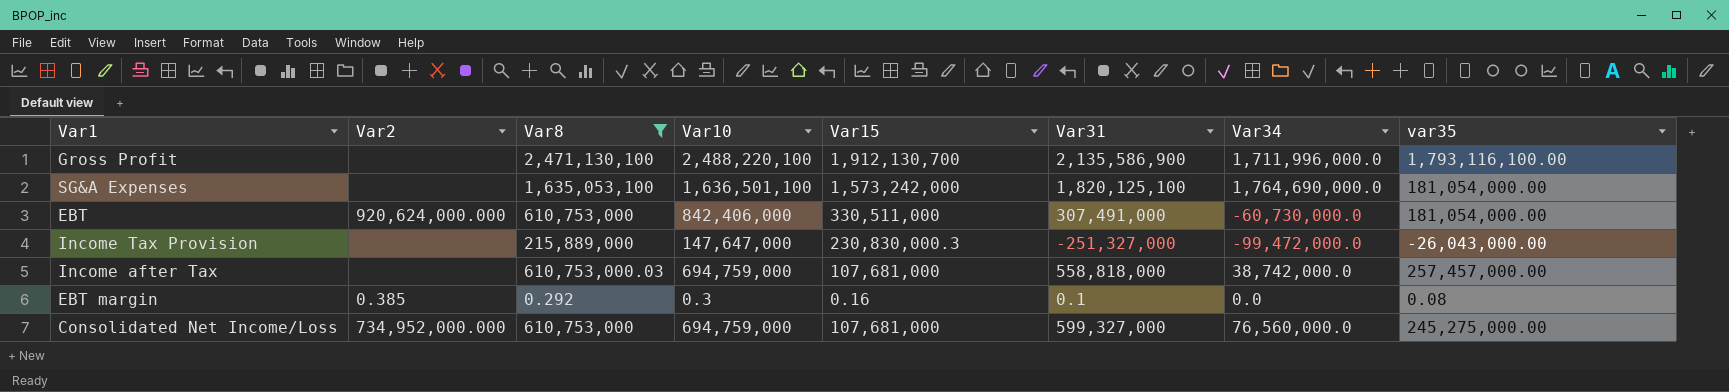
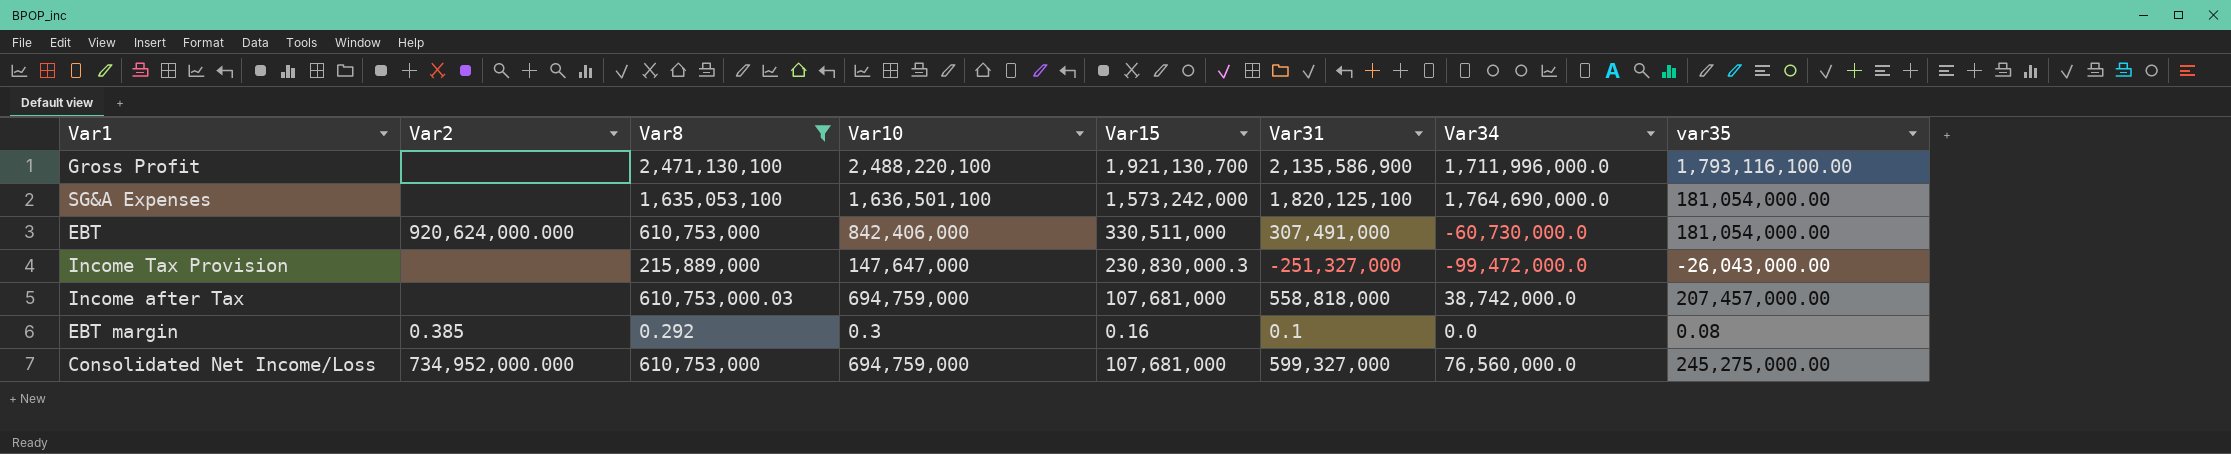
Gross Profit | Var15: 1,912,130,700 -> 1,921,130,700
Income after Tax | var35: 257,457,000.00 -> 207,457,000.00

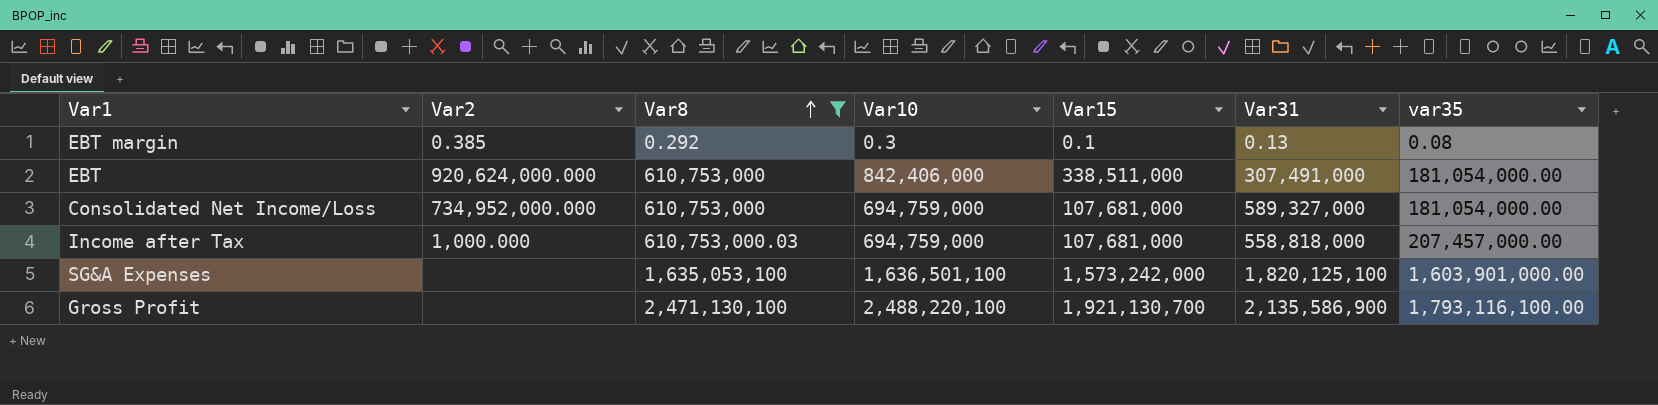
row order: none -> Var8 ascending
column Var34 | position: 7 -> none
row Income Tax Provision: none | 215,889,000 | 147,647,000 | 230,830,000.3 | -251,327,000 | -99,472,000.0 | -26,043,000.00 -> none
EBT margin | Var15: 0.16 -> 0.1
EBT margin | Var31: 0.1 -> 0.13
EBT | Var15: 330,511,000 -> 338,511,000
Consolidated Net Income/Loss | Var31: 599,327,000 -> 589,327,000
Consolidated Net Income/Loss | var35: 245,275,000.00 -> 181,054,000.00
Income after Tax | Var2: none -> 1,000.000
SG&A Expenses | var35: 181,054,000.00 -> 1,603,901,000.00

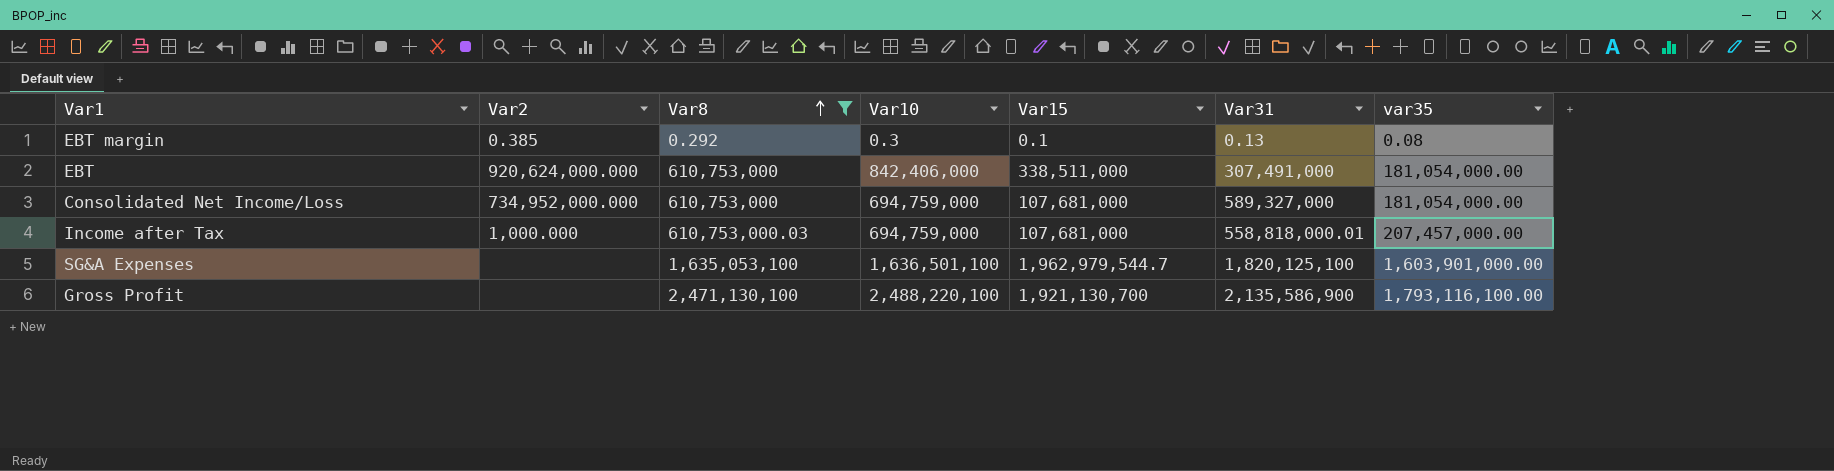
Income after Tax | Var31: 558,818,000 -> 558,818,000.01
SG&A Expenses | Var15: 1,573,242,000 -> 1,962,979,544.7

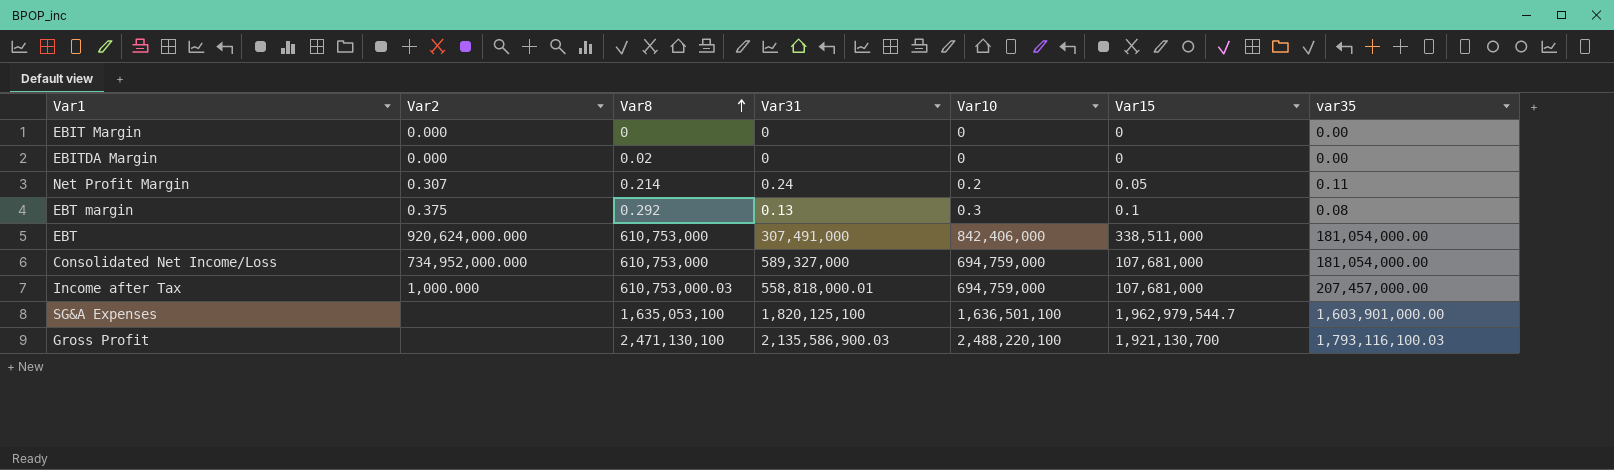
filter: Var8 >= 0.292 -> none
column Var31 | position: 6 -> 4
EBT margin | Var2: 0.385 -> 0.375
Gross Profit | Var31: 2,135,586,900 -> 2,135,586,900.03
Gross Profit | var35: 1,793,116,100.00 -> 1,793,116,100.03

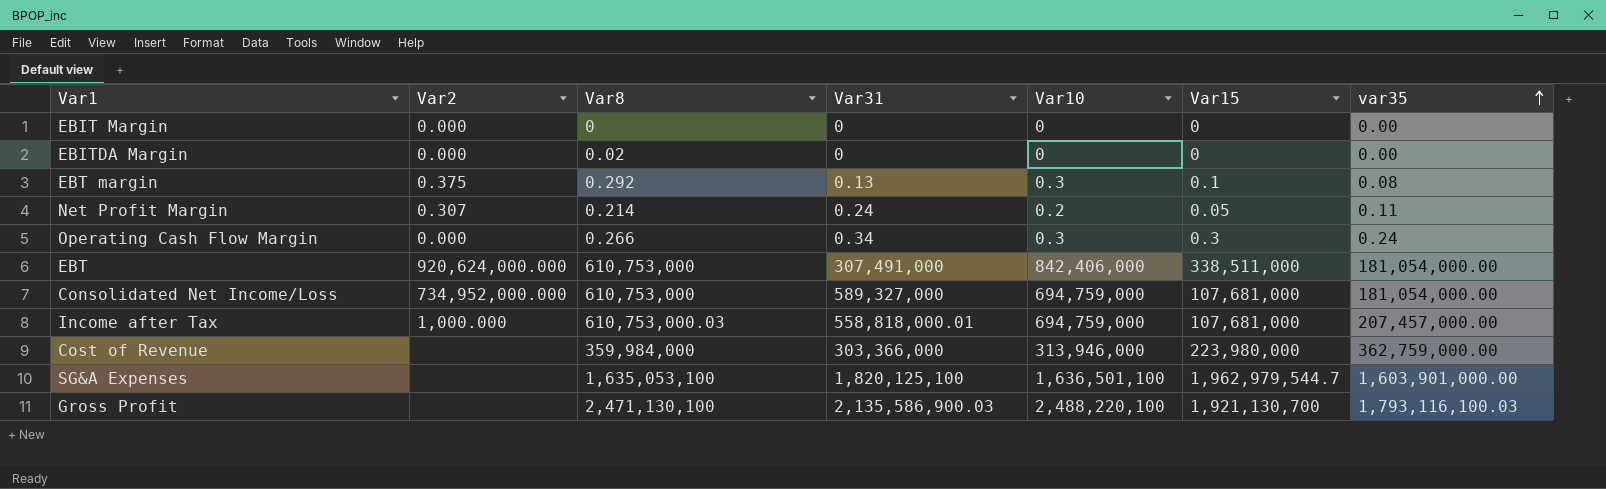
row order: Var8 ascending -> var35 ascending
row Operating Cash Flow Margin: none -> 0.000 | 0.266 | 0.34 | 0.3 | 0.3 | 0.24
row Cost of Revenue: none -> none | 359,984,000 | 303,366,000 | 313,946,000 | 223,980,000 | 362,759,000.00

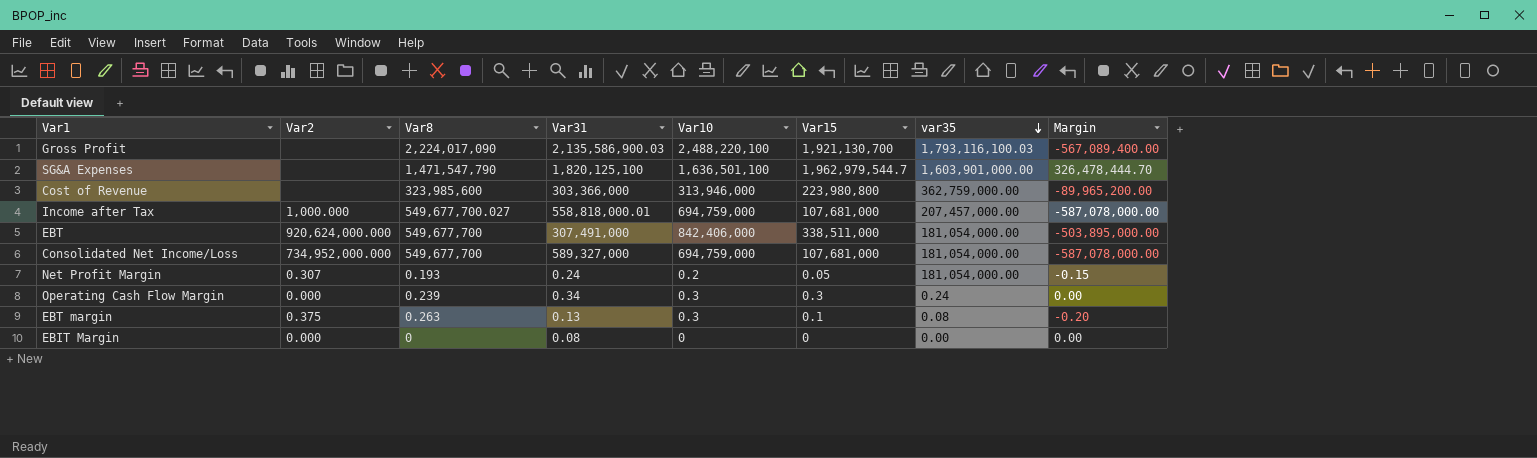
row order: var35 ascending -> var35 descending
column Margin | formula: none -> [Var15] - [Var10]
row EBITDA Margin: 0.000 | 0.02 | 0 | 0 | 0 | 0.00 -> none
Gross Profit | Var8: 2,471,130,100 -> 2,224,017,090
SG&A Expenses | Var8: 1,635,053,100 -> 1,471,547,790
Cost of Revenue | Var8: 359,984,000 -> 323,985,600
Cost of Revenue | Var15: 223,980,000 -> 223,980,800
Income after Tax | Var8: 610,753,000.03 -> 549,677,700.027
EBT | Var8: 610,753,000 -> 549,677,700
Consolidated Net Income/Loss | Var8: 610,753,000 -> 549,677,700
Net Profit Margin | Var8: 0.214 -> 0.193
Net Profit Margin | var35: 0.11 -> 181,054,000.00
Operating Cash Flow Margin | Var8: 0.266 -> 0.239
EBT margin | Var8: 0.292 -> 0.263
EBIT Margin | Var31: 0 -> 0.08

